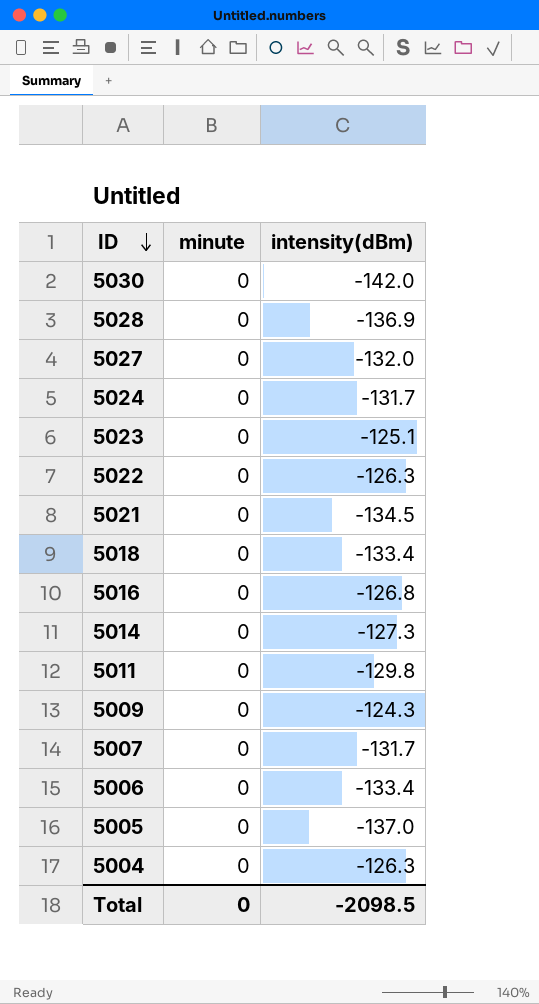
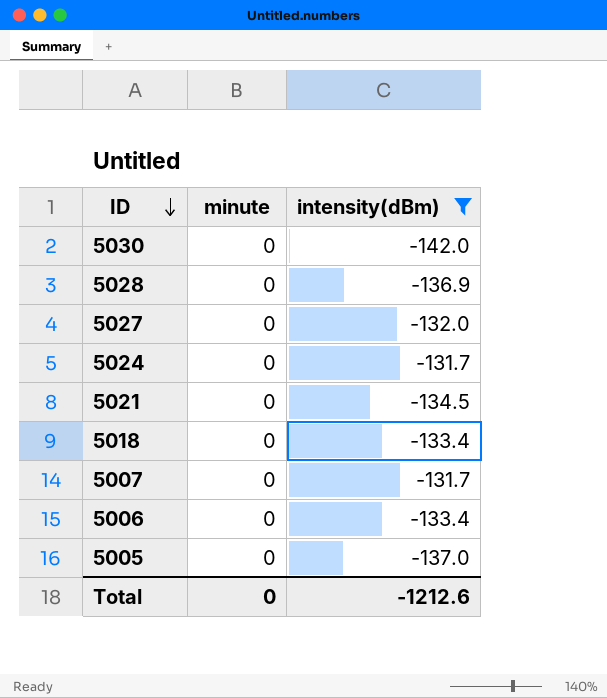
filter: none -> intensity(dBm) <= -131.7
Total | intensity(dBm): -2098.5 -> -1212.6

